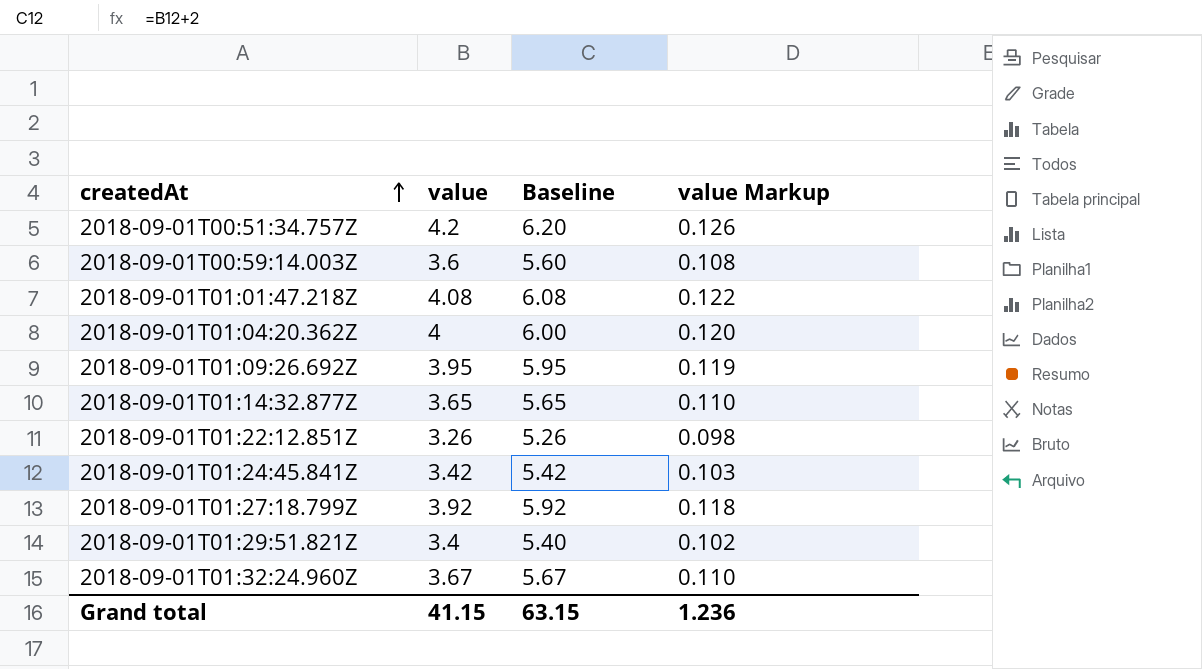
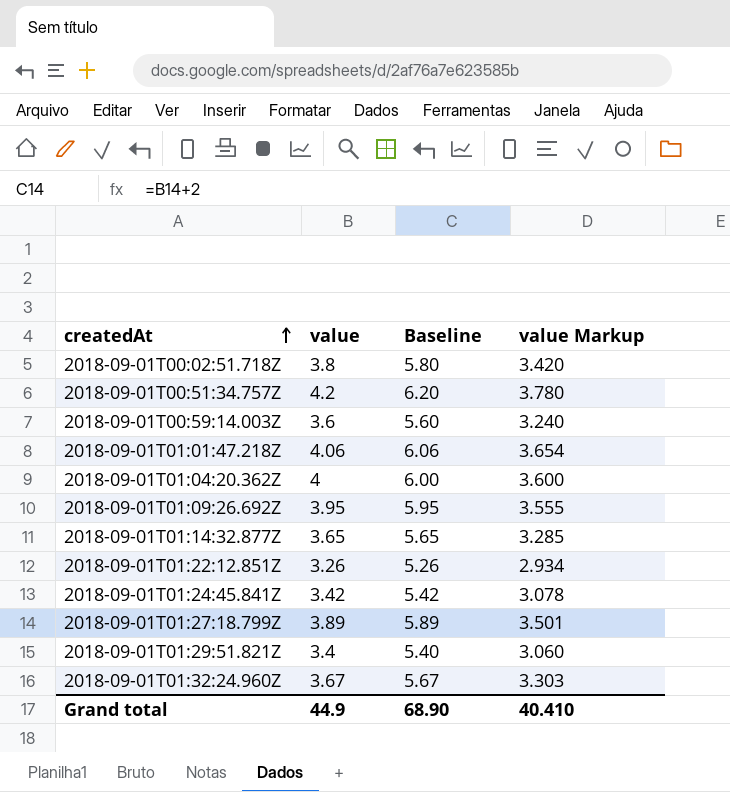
column value Markup | formula: [value] * 0.03 -> [value] * 0.9
row 2018-09-01T00:02:51.718Z: none -> 3.8 | 5.80 | 3.420
2018-09-01T01:01:47.218Z | value: 4.08 -> 4.06
2018-09-01T01:01:47.218Z | Baseline: 6.08 -> 6.06
2018-09-01T01:27:18.799Z | value: 3.92 -> 3.89
2018-09-01T01:27:18.799Z | Baseline: 5.92 -> 5.89
Grand total | value: 41.15 -> 44.9
Grand total | Baseline: 63.15 -> 68.90
Grand total | value Markup: 1.236 -> 40.410

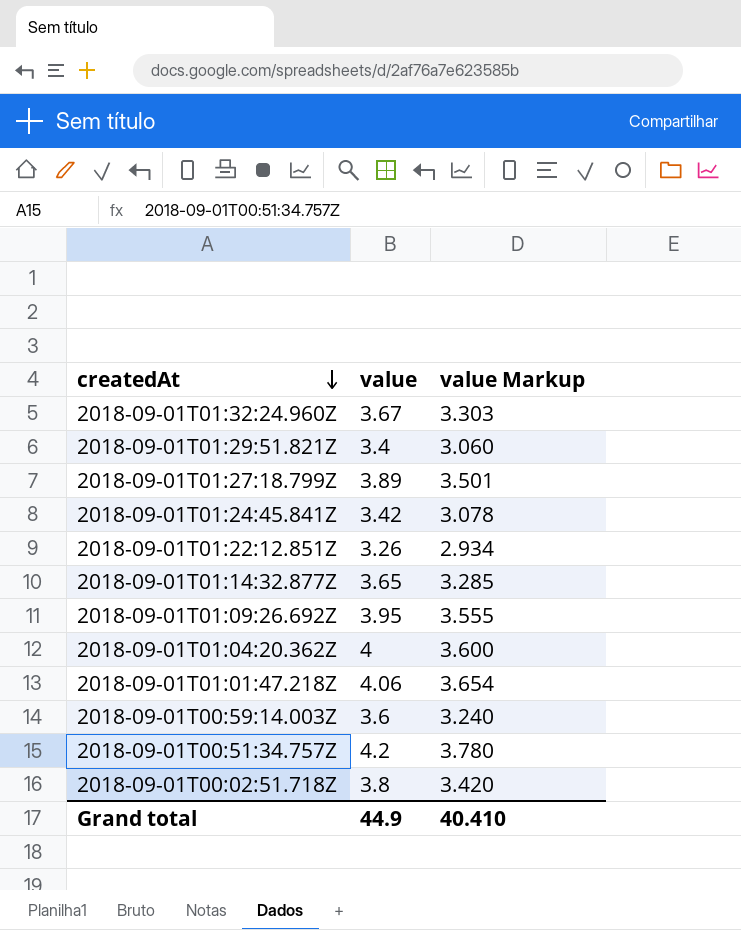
row order: createdAt ascending -> createdAt descending
column Baseline | formula: [value] + 2 -> none

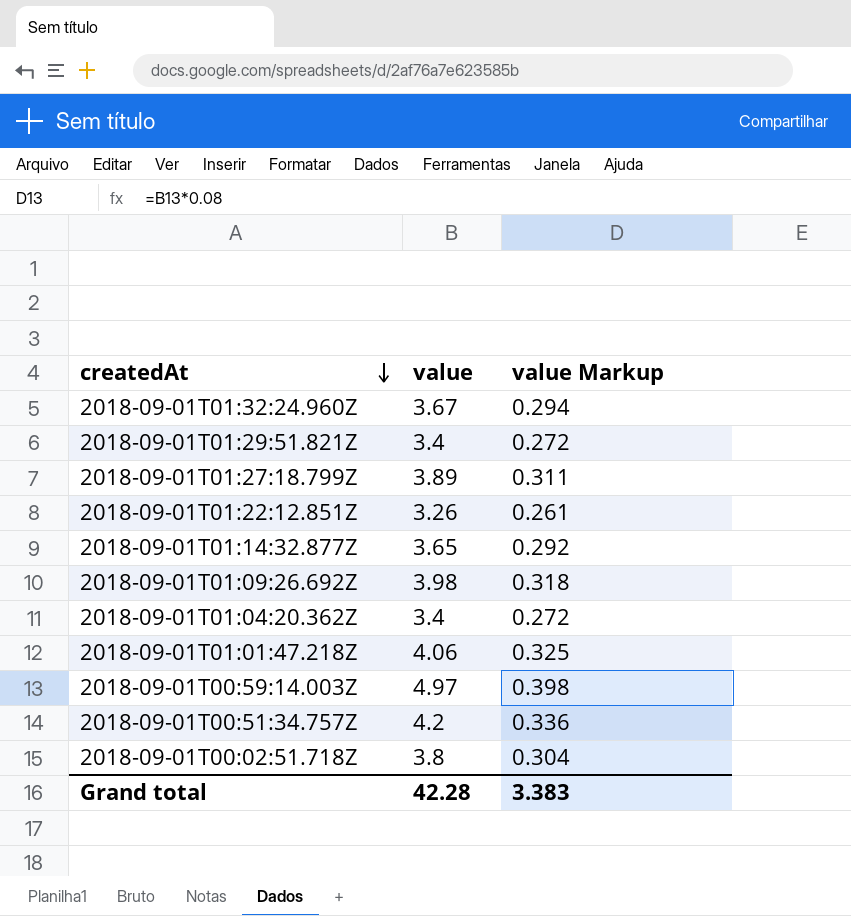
column value Markup | formula: [value] * 0.9 -> [value] * 0.08
row 2018-09-01T01:24:45.841Z: 3.42 | 3.078 -> none
2018-09-01T01:09:26.692Z | value: 3.95 -> 3.98
2018-09-01T01:04:20.362Z | value: 4 -> 3.4
2018-09-01T00:59:14.003Z | value: 3.6 -> 4.97
Grand total | value: 44.9 -> 42.28
Grand total | value Markup: 40.410 -> 3.383

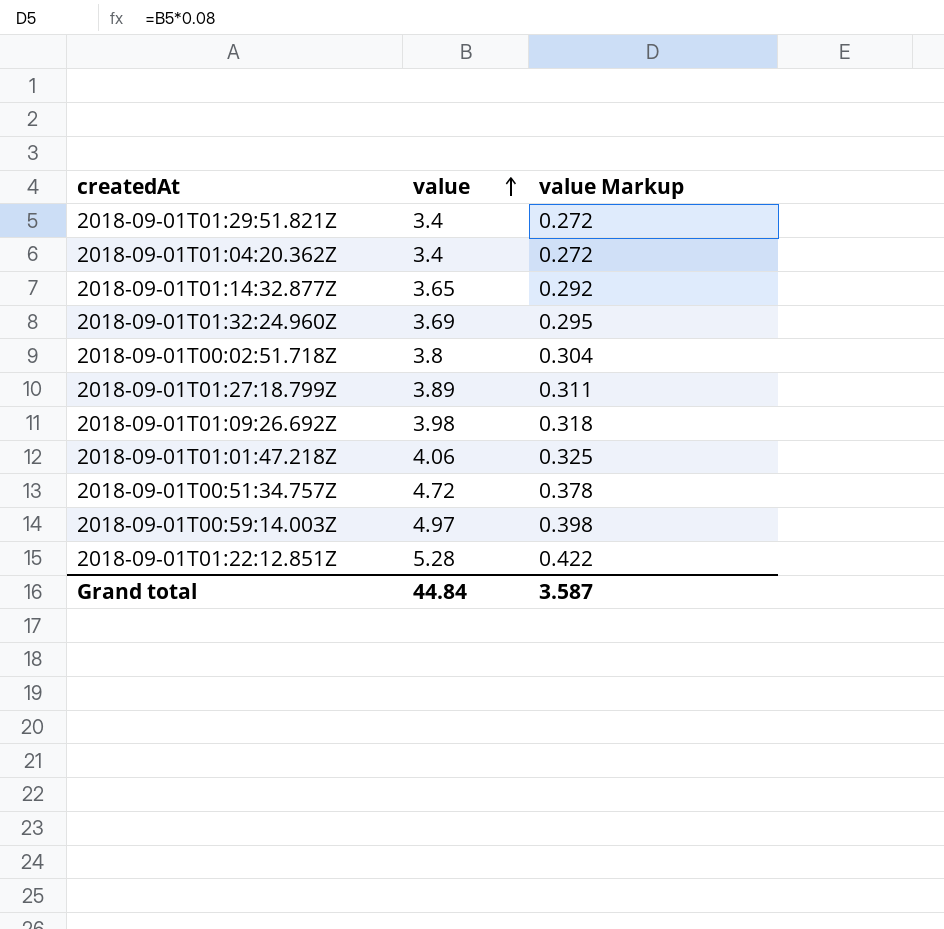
row order: createdAt descending -> value ascending
2018-09-01T01:32:24.960Z | value: 3.67 -> 3.69
2018-09-01T01:32:24.960Z | value Markup: 0.294 -> 0.295
2018-09-01T00:51:34.757Z | value: 4.2 -> 4.72
2018-09-01T00:51:34.757Z | value Markup: 0.336 -> 0.378
2018-09-01T01:22:12.851Z | value: 3.26 -> 5.28
2018-09-01T01:22:12.851Z | value Markup: 0.261 -> 0.422
Grand total | value: 42.28 -> 44.84
Grand total | value Markup: 3.383 -> 3.587

